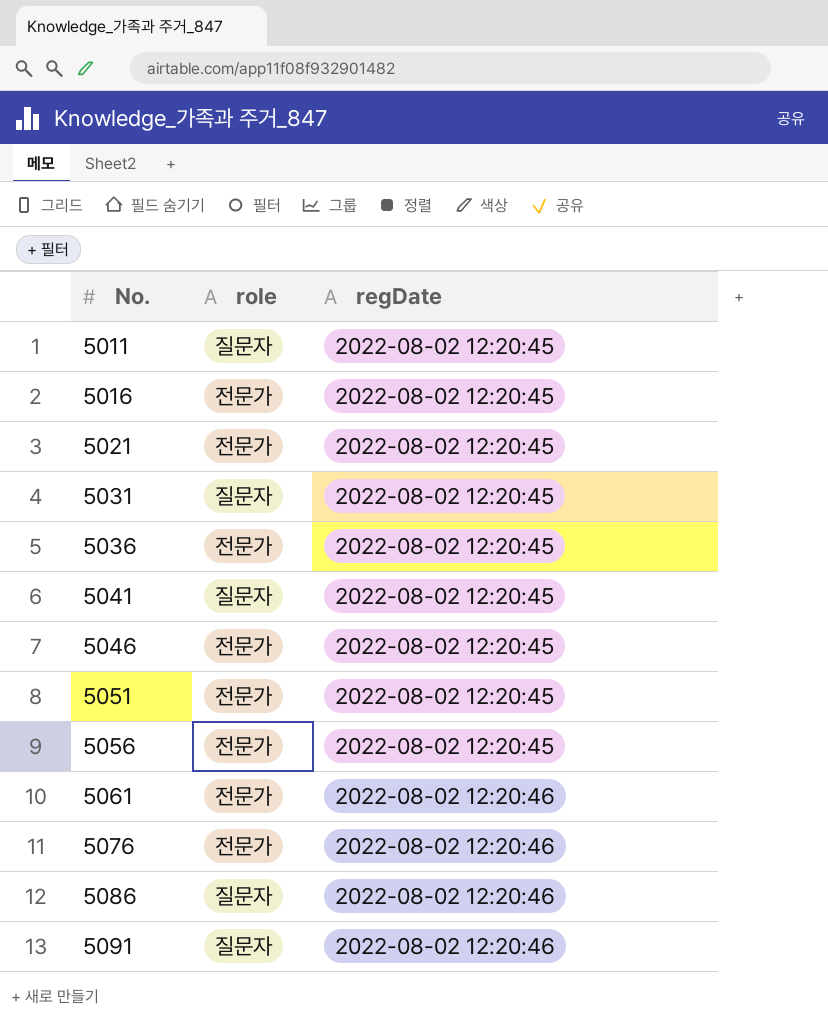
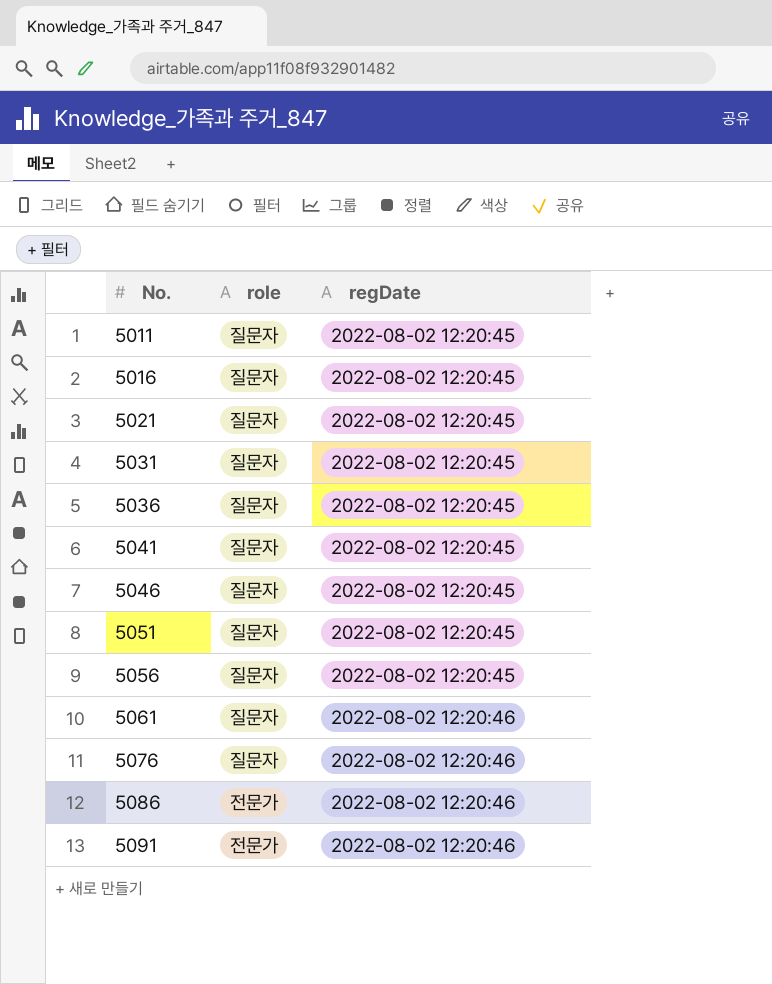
5016 | role: 전문가 -> 질문자
5021 | role: 전문가 -> 질문자
5036 | role: 전문가 -> 질문자
5046 | role: 전문가 -> 질문자
5051 | role: 전문가 -> 질문자
5056 | role: 전문가 -> 질문자
5061 | role: 전문가 -> 질문자
5076 | role: 전문가 -> 질문자
5086 | role: 질문자 -> 전문가
5091 | role: 질문자 -> 전문가

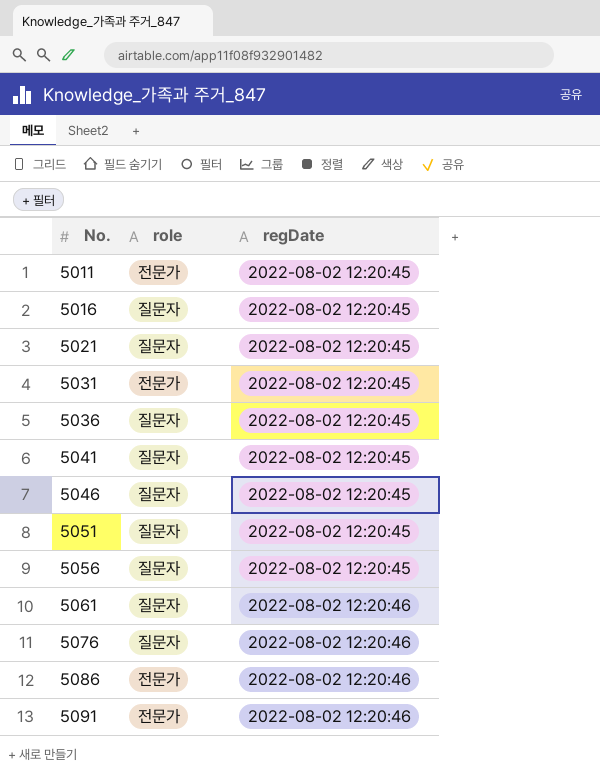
5011 | role: 질문자 -> 전문가
5031 | role: 질문자 -> 전문가

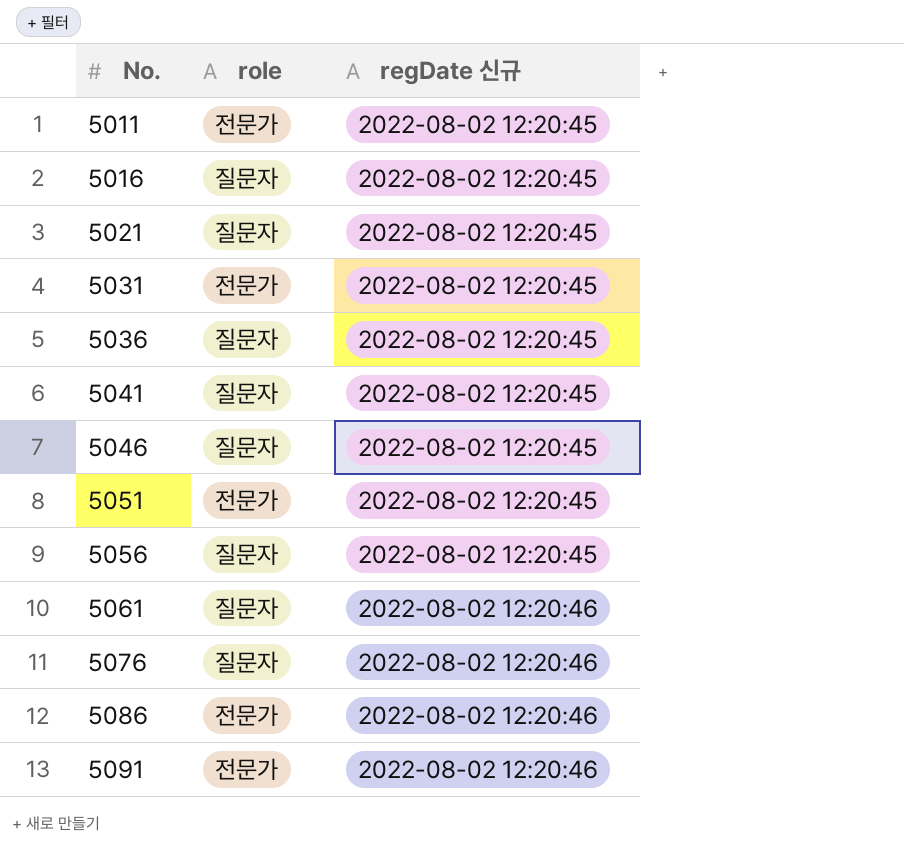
column name: regDate -> regDate 신규
5051 | role: 질문자 -> 전문가

